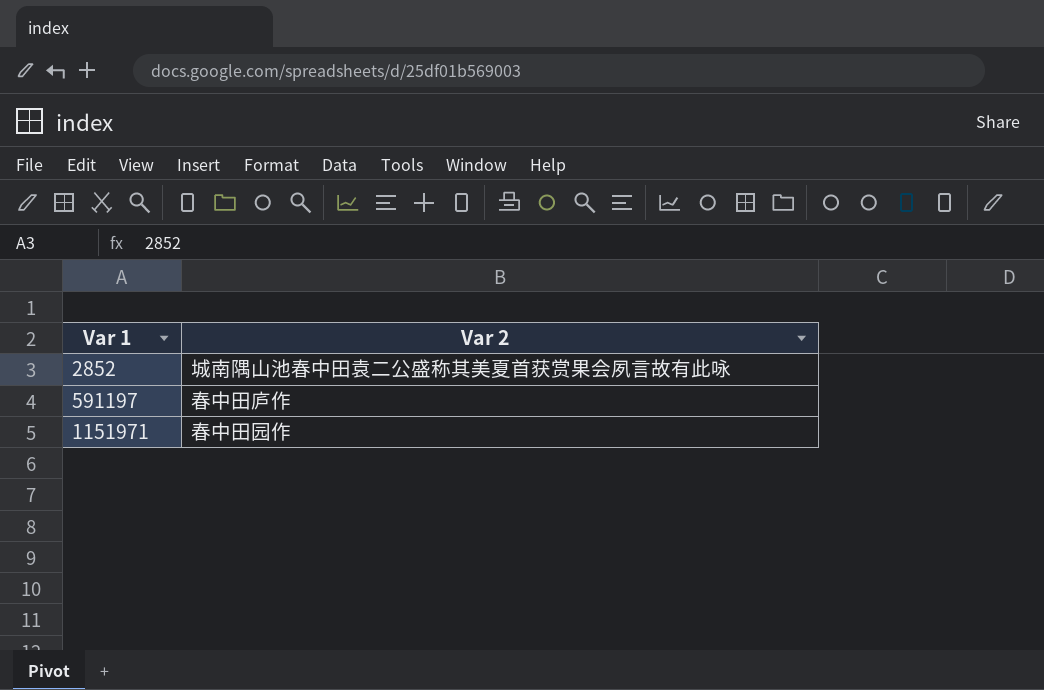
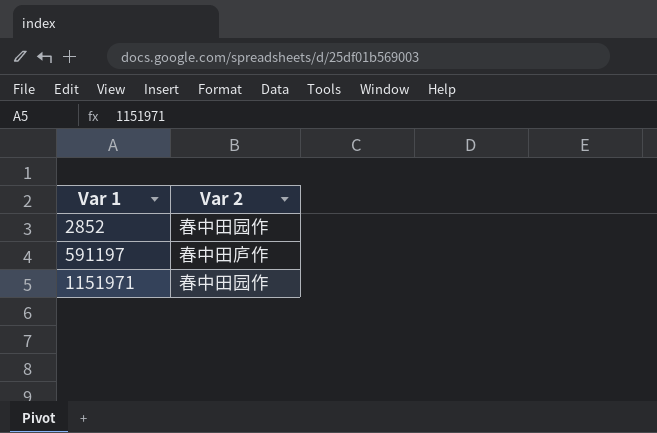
2852 | Var 2: 城南隅山池春中田袁二公盛称其美夏首获赏果会夙言故有此咏 -> 春中田园作

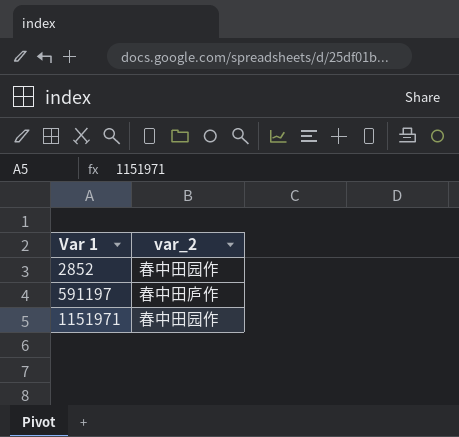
column name: Var 2 -> var_2

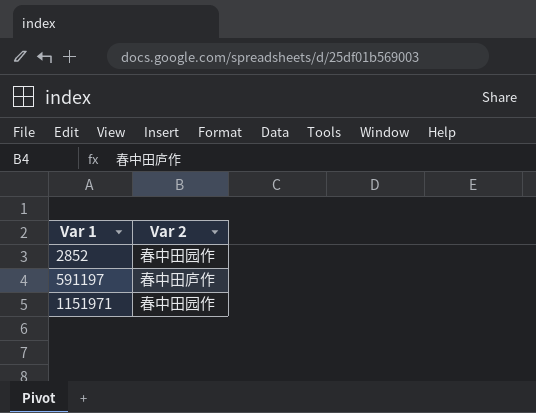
column name: var_2 -> Var 2

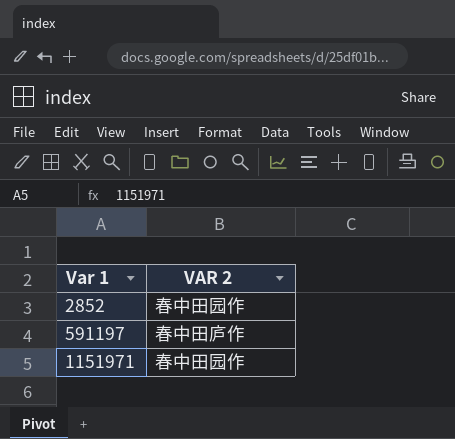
column name: Var 2 -> VAR 2

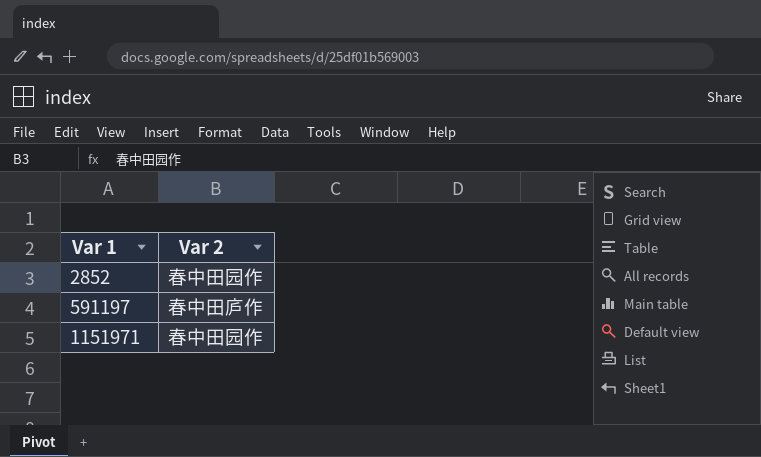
column name: VAR 2 -> Var 2

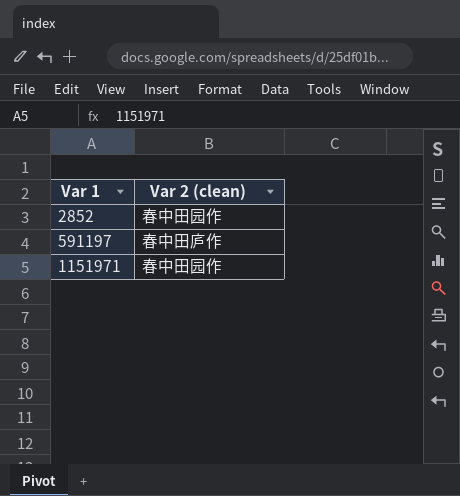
column name: Var 2 -> Var 2 (clean)

